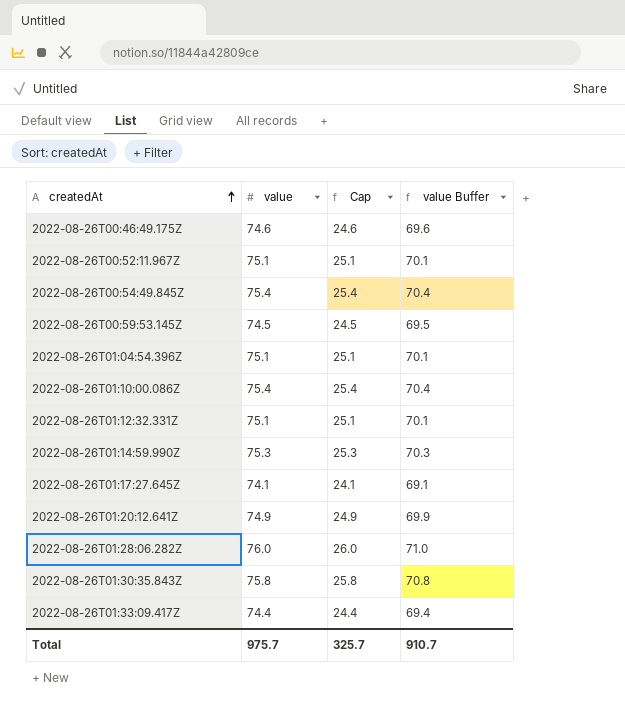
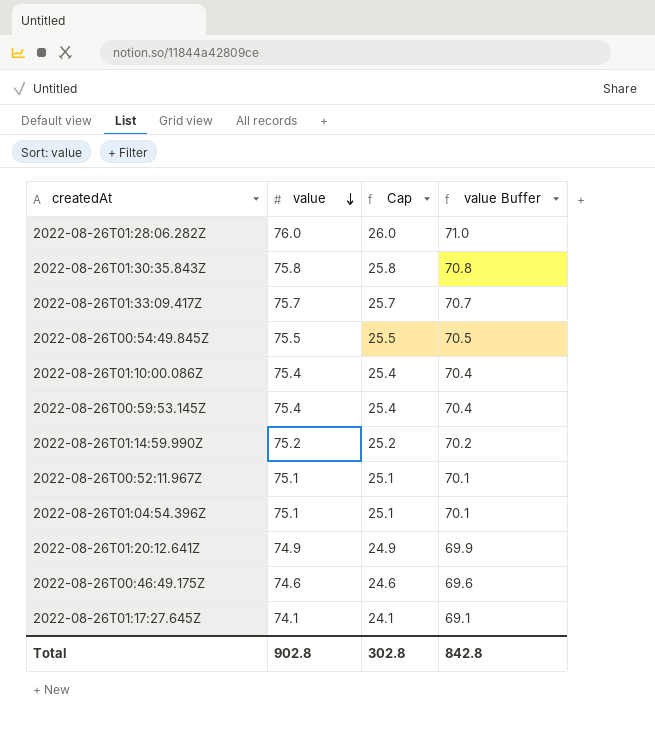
row order: createdAt ascending -> value descending
row 2022-08-26T01:12:32.331Z: 75.1 | 25.1 | 70.1 -> none
2022-08-26T01:33:09.417Z | value: 74.4 -> 75.7
2022-08-26T01:33:09.417Z | Cap: 24.4 -> 25.7
2022-08-26T01:33:09.417Z | value Buffer: 69.4 -> 70.7
2022-08-26T00:54:49.845Z | value: 75.4 -> 75.5
2022-08-26T00:54:49.845Z | Cap: 25.4 -> 25.5
2022-08-26T00:54:49.845Z | value Buffer: 70.4 -> 70.5
2022-08-26T00:59:53.145Z | value: 74.5 -> 75.4
2022-08-26T00:59:53.145Z | Cap: 24.5 -> 25.4
2022-08-26T00:59:53.145Z | value Buffer: 69.5 -> 70.4
2022-08-26T01:14:59.990Z | value: 75.3 -> 75.2
2022-08-26T01:14:59.990Z | Cap: 25.3 -> 25.2
2022-08-26T01:14:59.990Z | value Buffer: 70.3 -> 70.2
Total | value: 975.7 -> 902.8
Total | Cap: 325.7 -> 302.8
Total | value Buffer: 910.7 -> 842.8

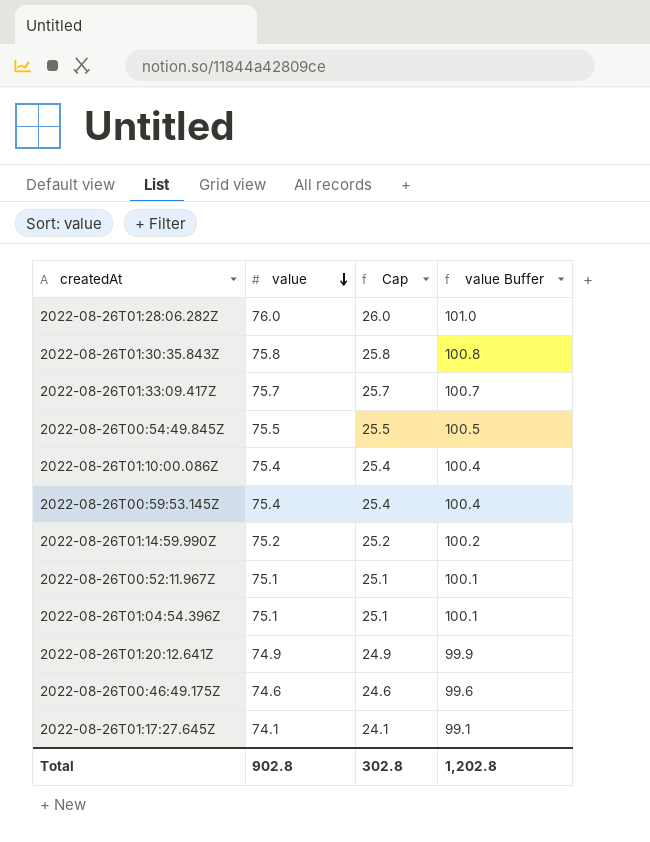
column value Buffer | formula: [value] - 5 -> [value] + 25
Total | value Buffer: 842.8 -> 1,202.8

